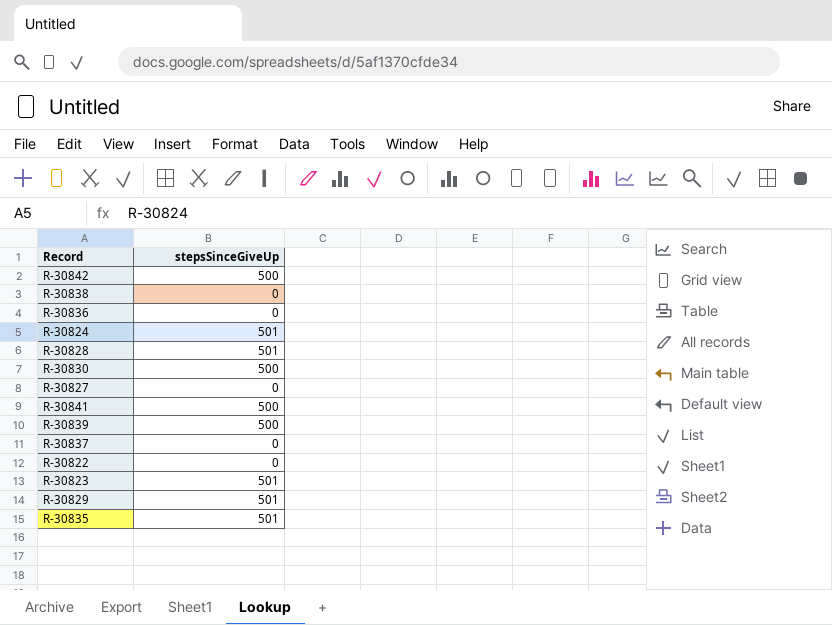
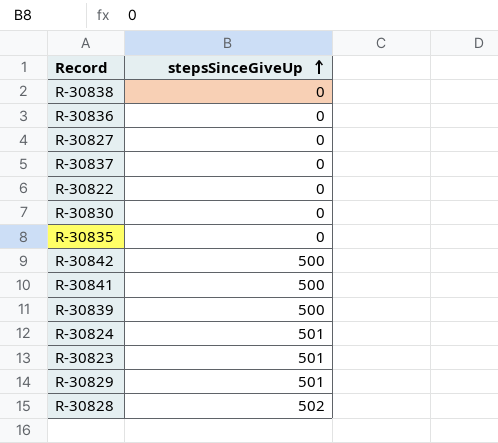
row order: none -> stepsSinceGiveUp ascending
R-30830 | stepsSinceGiveUp: 500 -> 0
R-30835 | stepsSinceGiveUp: 501 -> 0
R-30828 | stepsSinceGiveUp: 501 -> 502

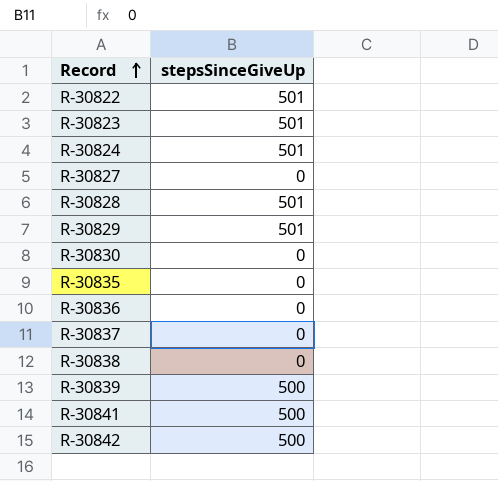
row order: stepsSinceGiveUp ascending -> Record ascending
R-30822 | stepsSinceGiveUp: 0 -> 501
R-30828 | stepsSinceGiveUp: 502 -> 501

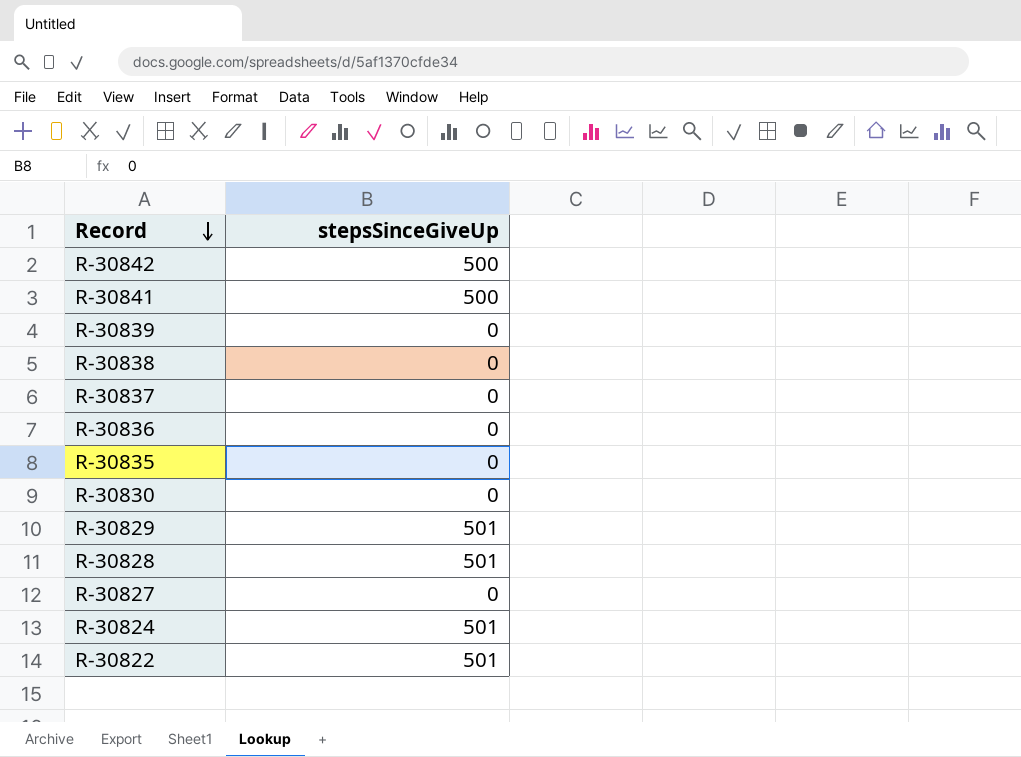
row order: Record ascending -> Record descending
row R-30823: 501 -> none
R-30839 | stepsSinceGiveUp: 500 -> 0

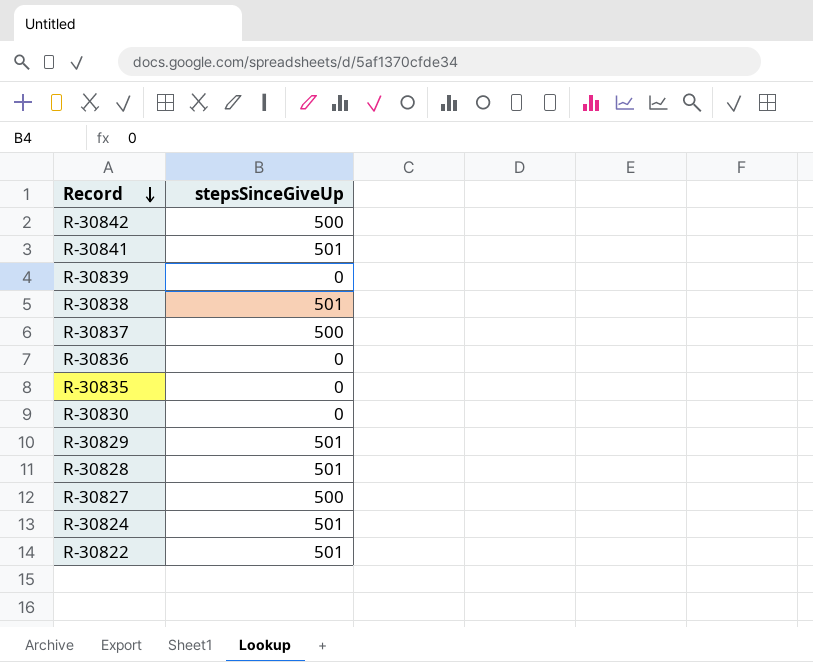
R-30841 | stepsSinceGiveUp: 500 -> 501
R-30838 | stepsSinceGiveUp: 0 -> 501
R-30837 | stepsSinceGiveUp: 0 -> 500
R-30827 | stepsSinceGiveUp: 0 -> 500

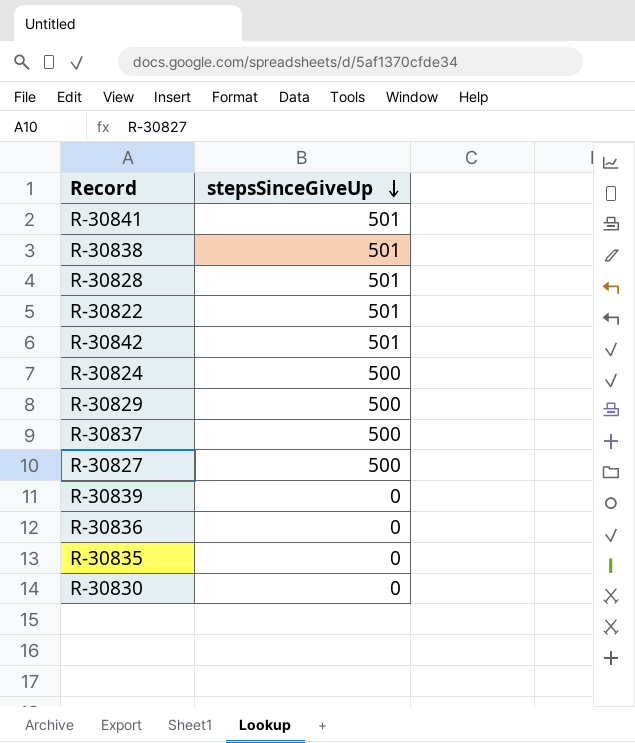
row order: Record descending -> stepsSinceGiveUp descending
R-30842 | stepsSinceGiveUp: 500 -> 501
R-30824 | stepsSinceGiveUp: 501 -> 500
R-30829 | stepsSinceGiveUp: 501 -> 500

